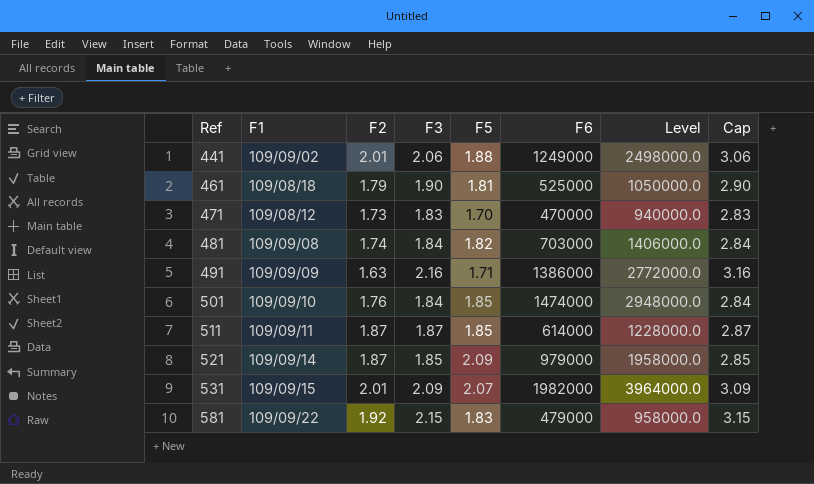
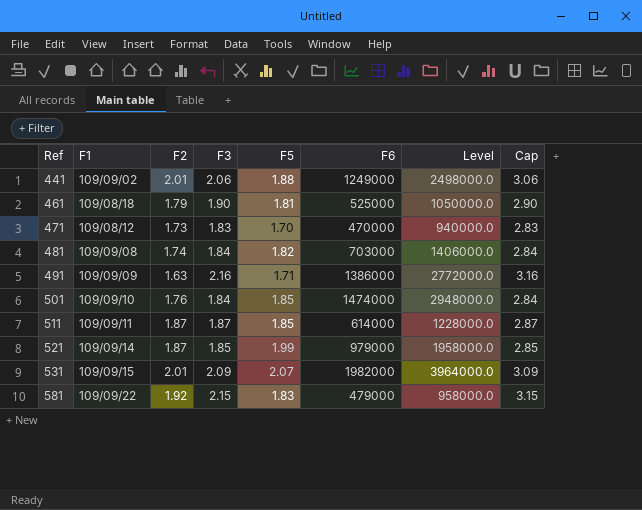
521 | F5: 2.09 -> 1.99

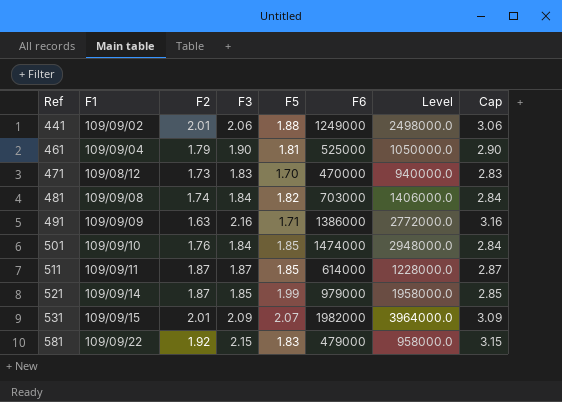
461 | F1: 109/08/18 -> 109/09/04

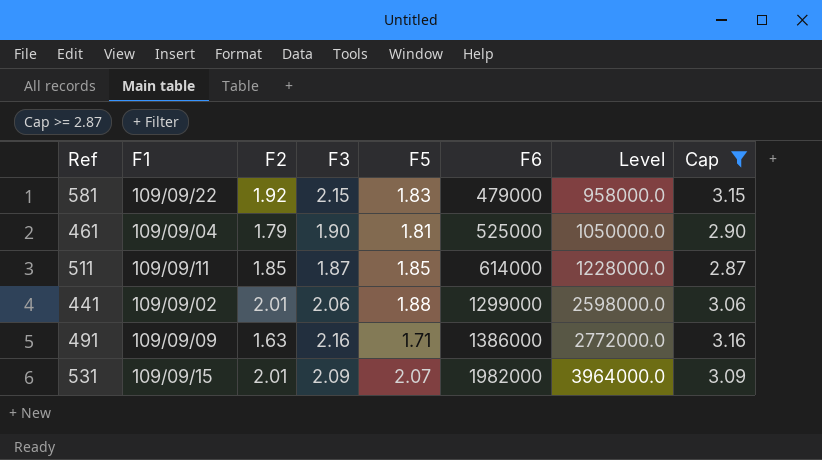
filter: none -> Cap >= 2.87
row order: Ref ascending -> F6 ascending
511 | F2: 1.87 -> 1.85
441 | F6: 1249000 -> 1299000
441 | Level: 2498000.0 -> 2598000.0

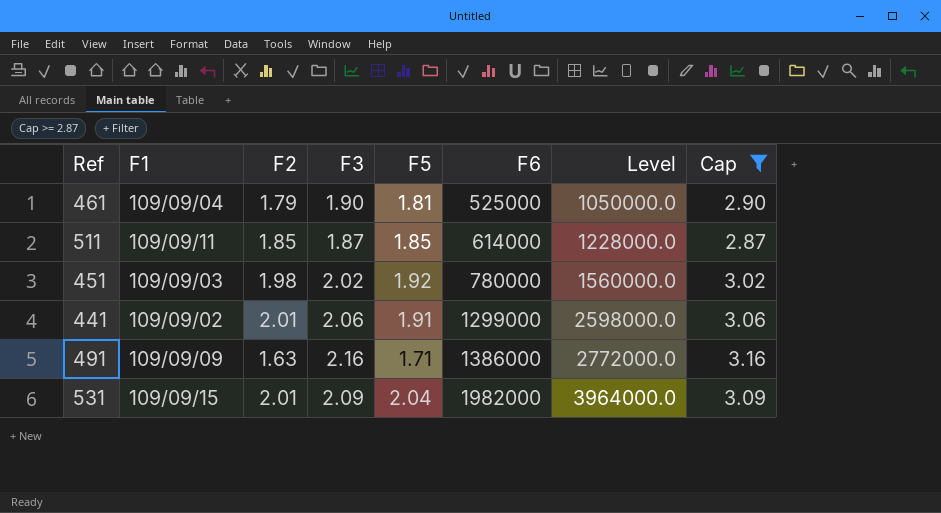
row 581: 109/09/22 | 1.92 | 2.15 | 1.83 | 479000 | 958000.0 | 3.15 -> none
row 451: none -> 109/09/03 | 1.98 | 2.02 | 1.92 | 780000 | 1560000.0 | 3.02
441 | F5: 1.88 -> 1.91
531 | F5: 2.07 -> 2.04

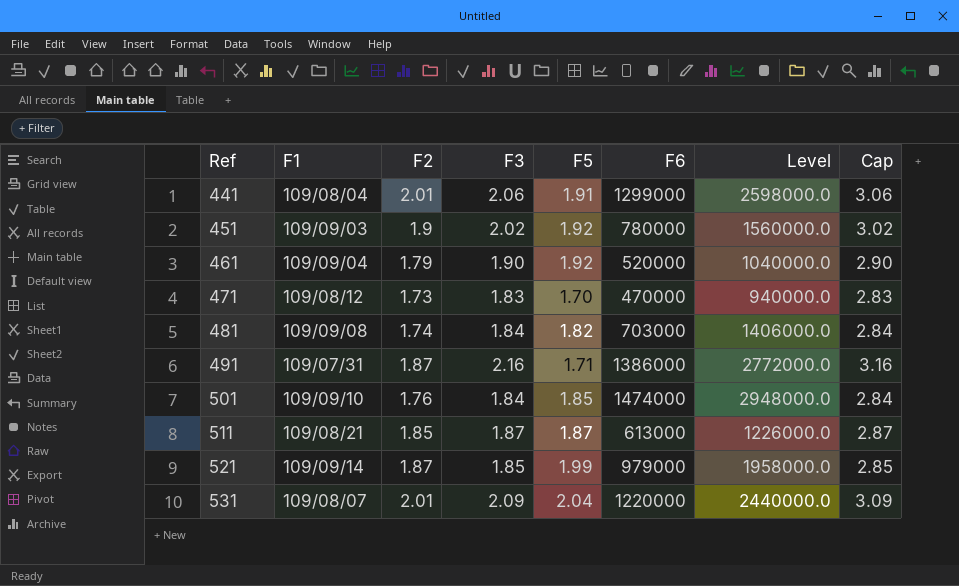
filter: Cap >= 2.87 -> none
row order: F6 ascending -> Ref ascending
441 | F1: 109/09/02 -> 109/08/04
451 | F2: 1.98 -> 1.9
461 | F5: 1.81 -> 1.92
461 | F6: 525000 -> 520000
461 | Level: 1050000.0 -> 1040000.0
491 | F1: 109/09/09 -> 109/07/31
491 | F2: 1.63 -> 1.87
511 | F1: 109/09/11 -> 109/08/21
511 | F5: 1.85 -> 1.87
511 | F6: 614000 -> 613000
511 | Level: 1228000.0 -> 1226000.0
531 | F1: 109/09/15 -> 109/08/07
531 | F6: 1982000 -> 1220000
531 | Level: 3964000.0 -> 2440000.0

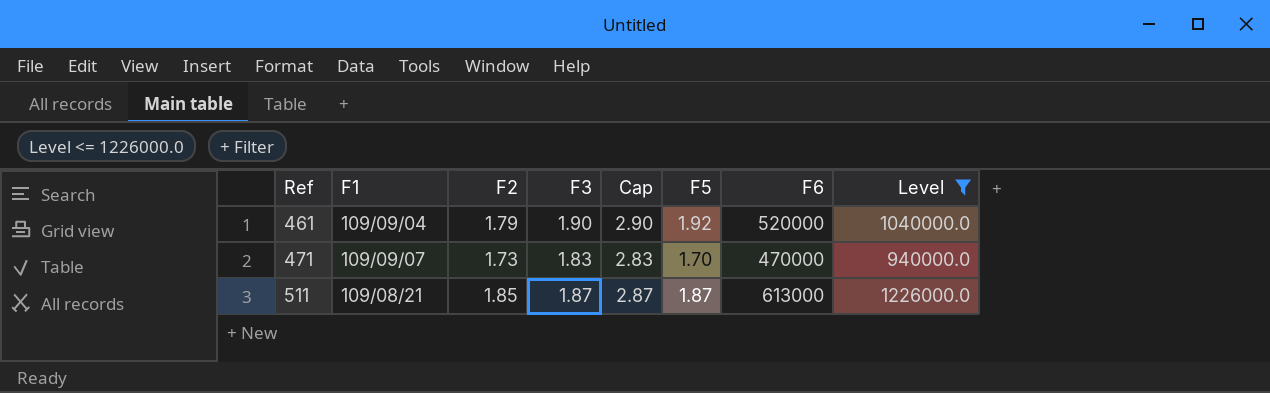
filter: none -> Level <= 1226000.0
column Cap | position: 8 -> 5
471 | F1: 109/08/12 -> 109/09/07

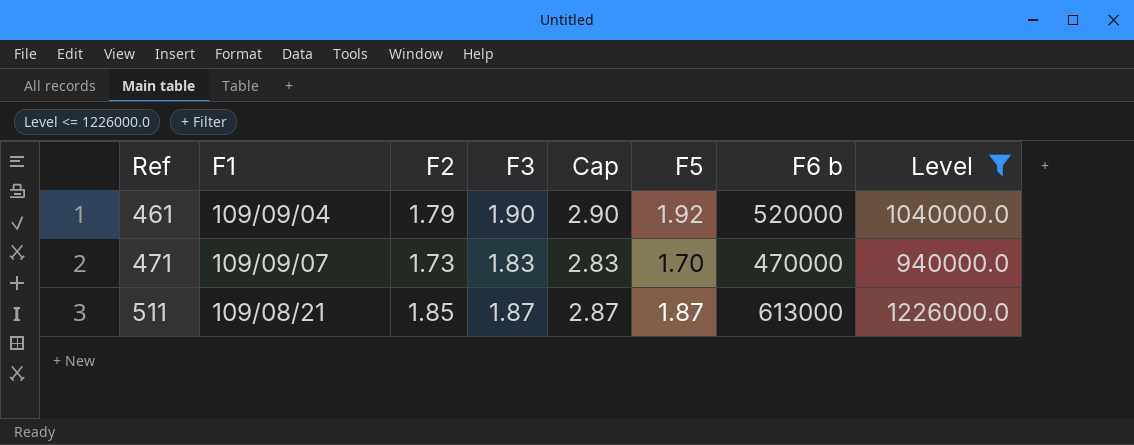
column name: F6 -> F6 b

